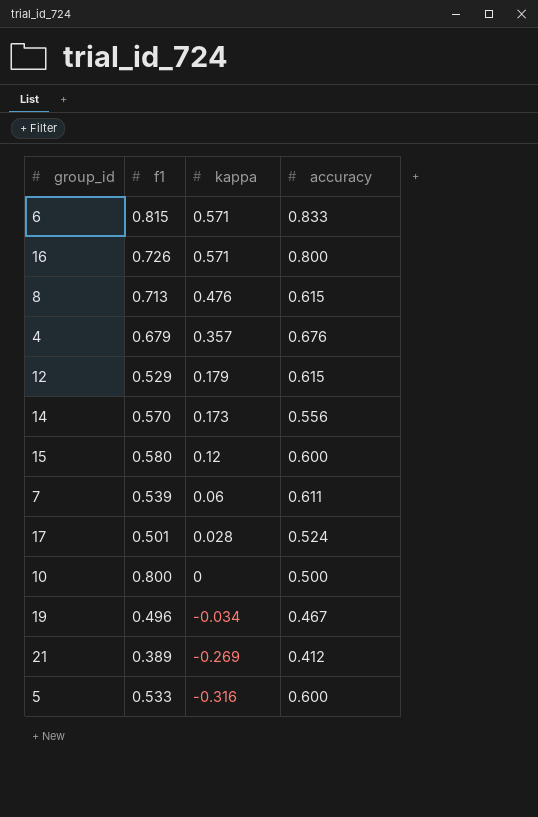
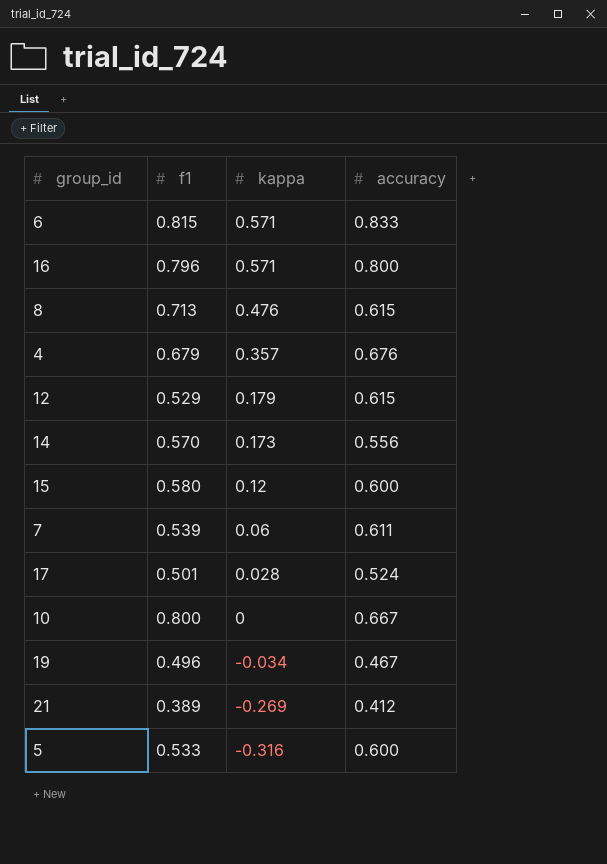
16 | f1: 0.726 -> 0.796
10 | accuracy: 0.500 -> 0.667

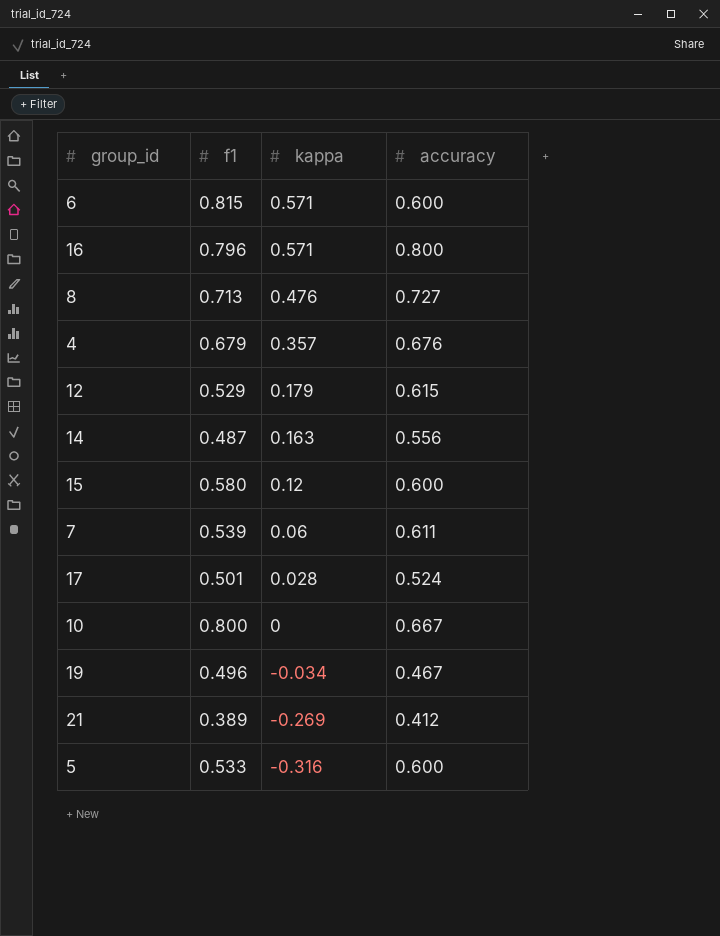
6 | accuracy: 0.833 -> 0.600
8 | accuracy: 0.615 -> 0.727
14 | f1: 0.570 -> 0.487
14 | kappa: 0.173 -> 0.163

